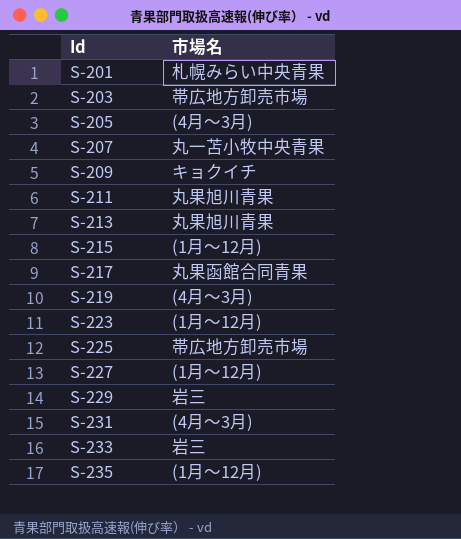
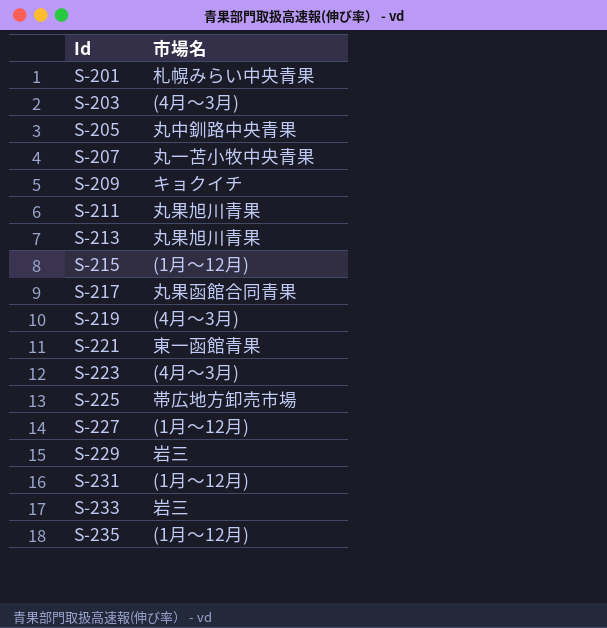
S-203 | 市場名: 帯広地方卸売市場 -> (4月～3月)
S-205 | 市場名: (4月～3月) -> 丸中釧路中央青果
row S-221: none -> 東一函館青果
S-223 | 市場名: (1月～12月) -> (4月～3月)
S-231 | 市場名: (4月～3月) -> (1月～12月)

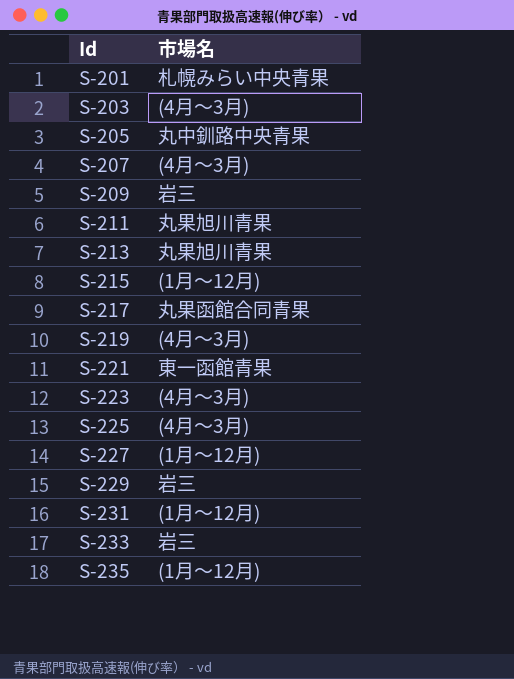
S-207 | 市場名: 丸一苫小牧中央青果 -> (4月～3月)
S-209 | 市場名: キョクイチ -> 岩三
S-225 | 市場名: 帯広地方卸売市場 -> (4月～3月)

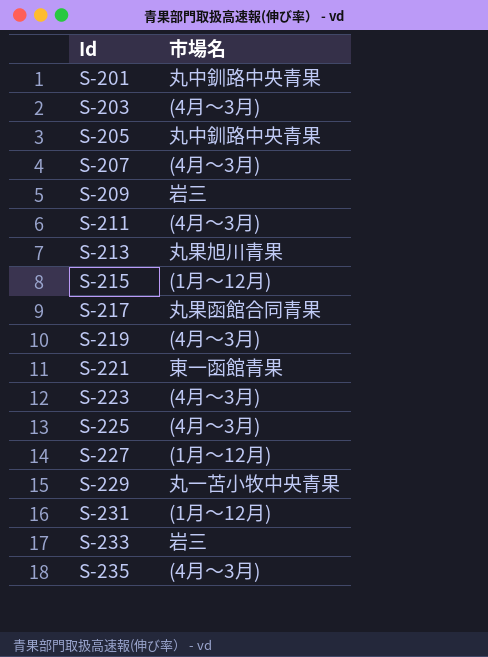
S-201 | 市場名: 札幌みらい中央青果 -> 丸中釧路中央青果
S-211 | 市場名: 丸果旭川青果 -> (4月～3月)
S-229 | 市場名: 岩三 -> 丸一苫小牧中央青果
S-235 | 市場名: (1月～12月) -> (4月～3月)

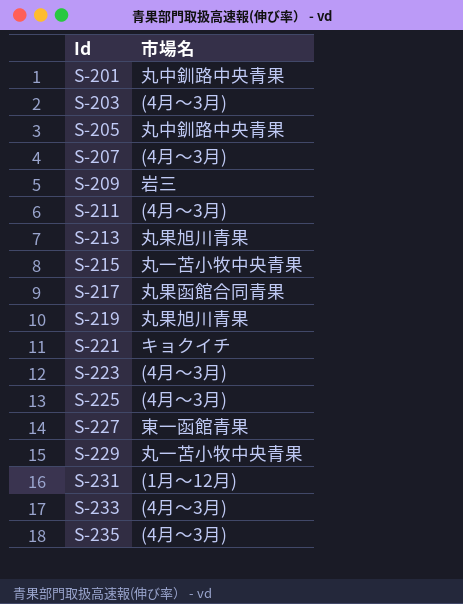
S-215 | 市場名: (1月～12月) -> 丸一苫小牧中央青果
S-219 | 市場名: (4月～3月) -> 丸果旭川青果
S-221 | 市場名: 東一函館青果 -> キョクイチ
S-227 | 市場名: (1月～12月) -> 東一函館青果
S-233 | 市場名: 岩三 -> (4月～3月)

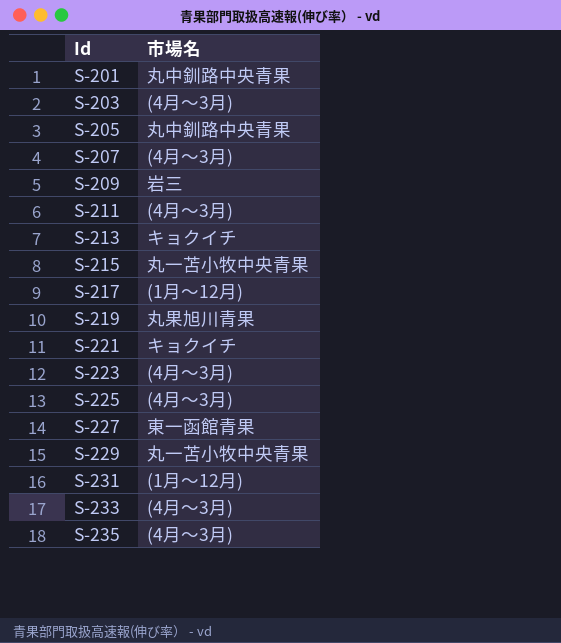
S-213 | 市場名: 丸果旭川青果 -> キョクイチ
S-217 | 市場名: 丸果函館合同青果 -> (1月～12月)

